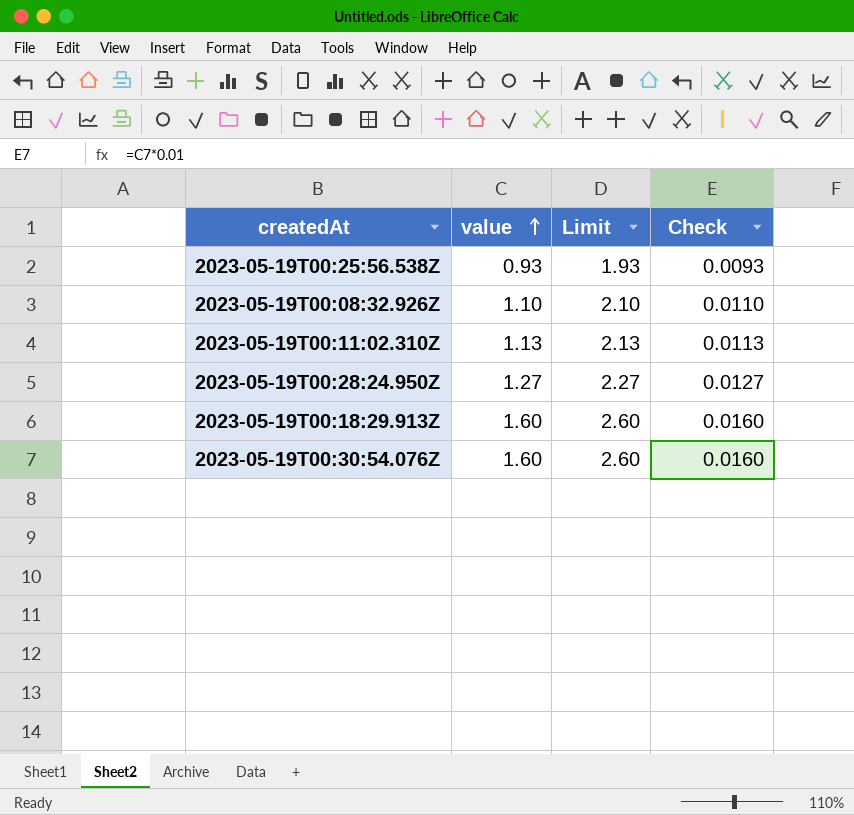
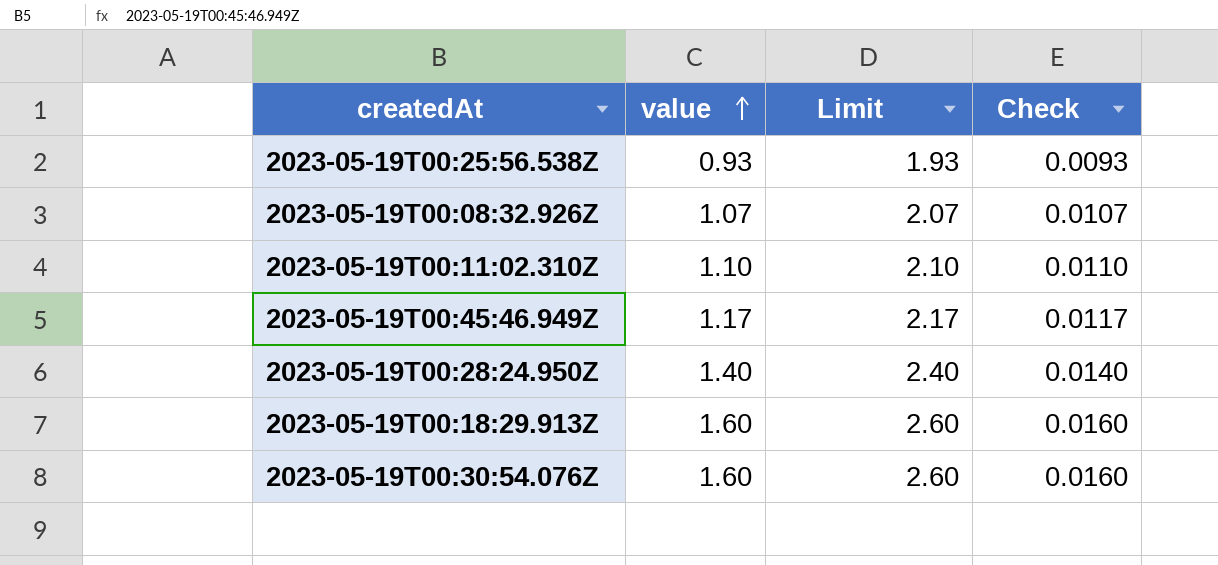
2023-05-19T00:08:32.926Z | value: 1.10 -> 1.07
2023-05-19T00:08:32.926Z | Limit: 2.10 -> 2.07
2023-05-19T00:08:32.926Z | Check: 0.0110 -> 0.0107
2023-05-19T00:11:02.310Z | value: 1.13 -> 1.10
2023-05-19T00:11:02.310Z | Limit: 2.13 -> 2.10
2023-05-19T00:11:02.310Z | Check: 0.0113 -> 0.0110
row 2023-05-19T00:45:46.949Z: none -> 1.17 | 2.17 | 0.0117
2023-05-19T00:28:24.950Z | value: 1.27 -> 1.40
2023-05-19T00:28:24.950Z | Limit: 2.27 -> 2.40
2023-05-19T00:28:24.950Z | Check: 0.0127 -> 0.0140

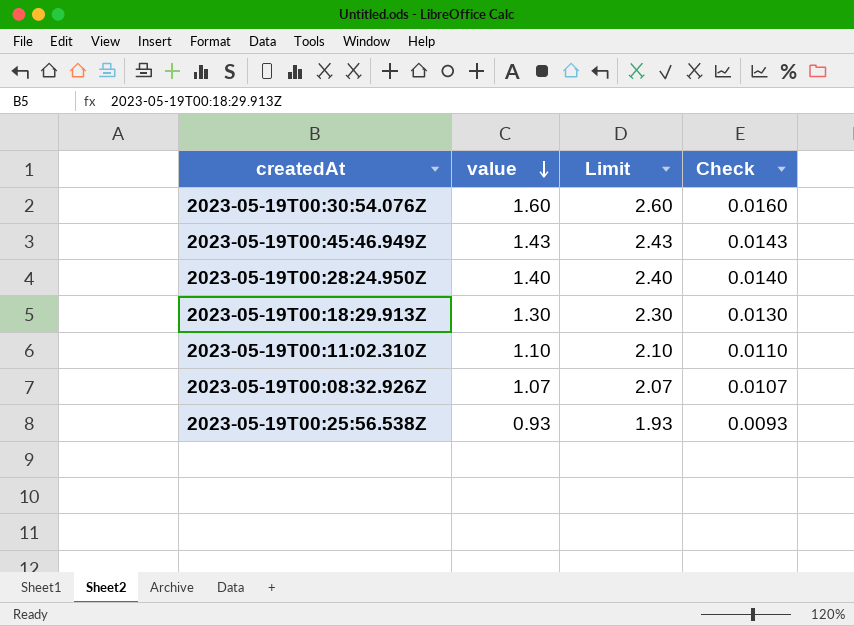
row order: value ascending -> value descending
2023-05-19T00:45:46.949Z | value: 1.17 -> 1.43
2023-05-19T00:45:46.949Z | Limit: 2.17 -> 2.43
2023-05-19T00:45:46.949Z | Check: 0.0117 -> 0.0143
2023-05-19T00:18:29.913Z | value: 1.60 -> 1.30
2023-05-19T00:18:29.913Z | Limit: 2.60 -> 2.30
2023-05-19T00:18:29.913Z | Check: 0.0160 -> 0.0130

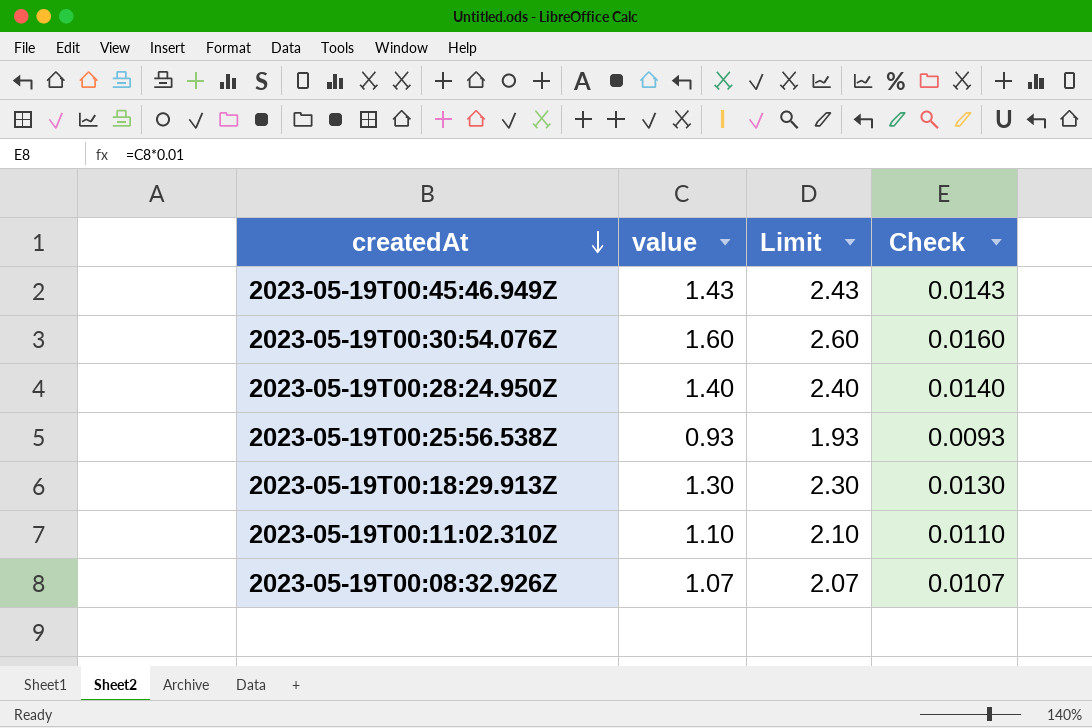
row order: value descending -> createdAt descending

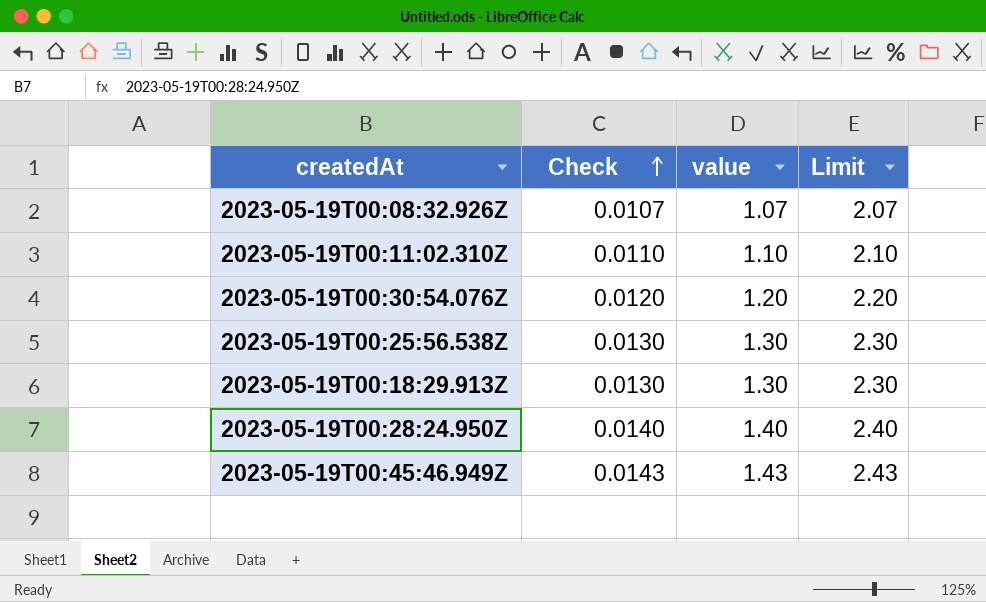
row order: createdAt descending -> Check ascending
column Check | position: 4 -> 2
2023-05-19T00:30:54.076Z | Check: 0.0160 -> 0.0120
2023-05-19T00:30:54.076Z | value: 1.60 -> 1.20
2023-05-19T00:30:54.076Z | Limit: 2.60 -> 2.20
2023-05-19T00:25:56.538Z | Check: 0.0093 -> 0.0130
2023-05-19T00:25:56.538Z | value: 0.93 -> 1.30
2023-05-19T00:25:56.538Z | Limit: 1.93 -> 2.30

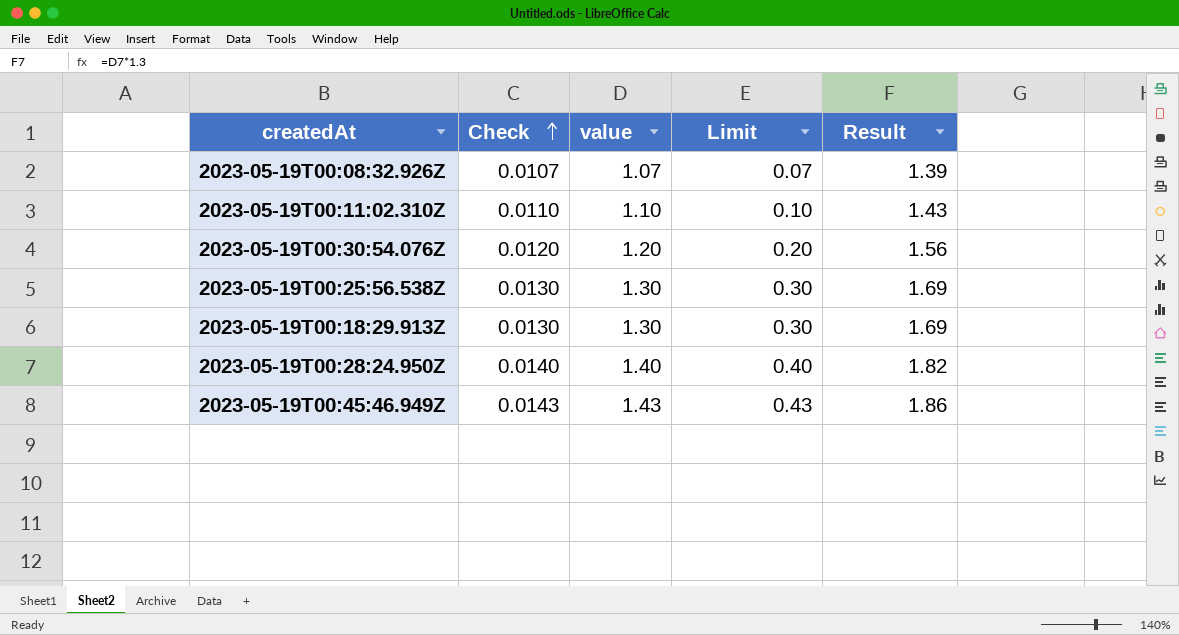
column Limit | formula: [value] + 1 -> [value] - 1
column Result | formula: none -> [value] * 1.3

